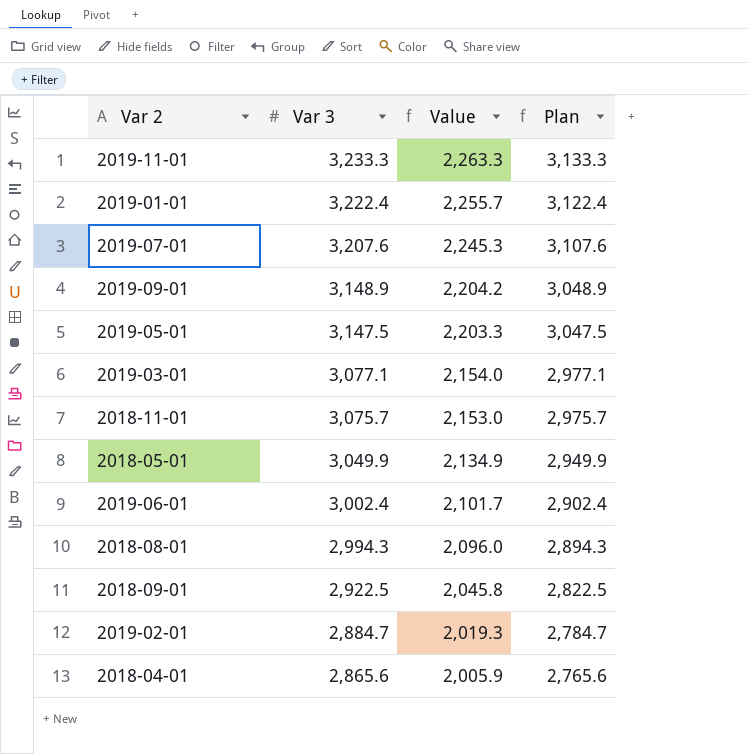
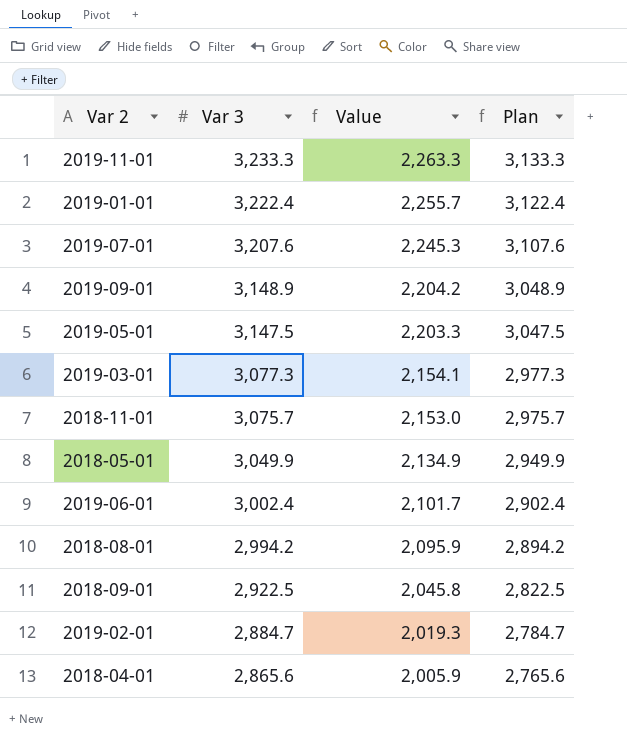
2019-03-01 | Var 3: 3,077.1 -> 3,077.3
2019-03-01 | Value: 2,154.0 -> 2,154.1
2019-03-01 | Plan: 2,977.1 -> 2,977.3
2018-08-01 | Var 3: 2,994.3 -> 2,994.2
2018-08-01 | Value: 2,096.0 -> 2,095.9
2018-08-01 | Plan: 2,894.3 -> 2,894.2

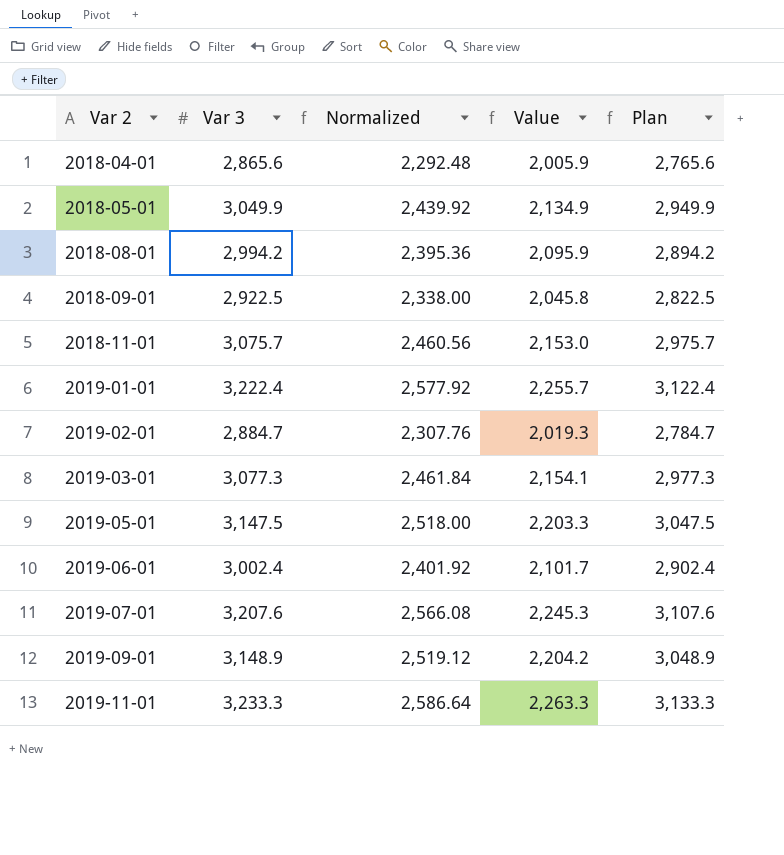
row order: Var 3 descending -> Var 2 ascending
column Normalized | formula: none -> [Var 3] * 0.8

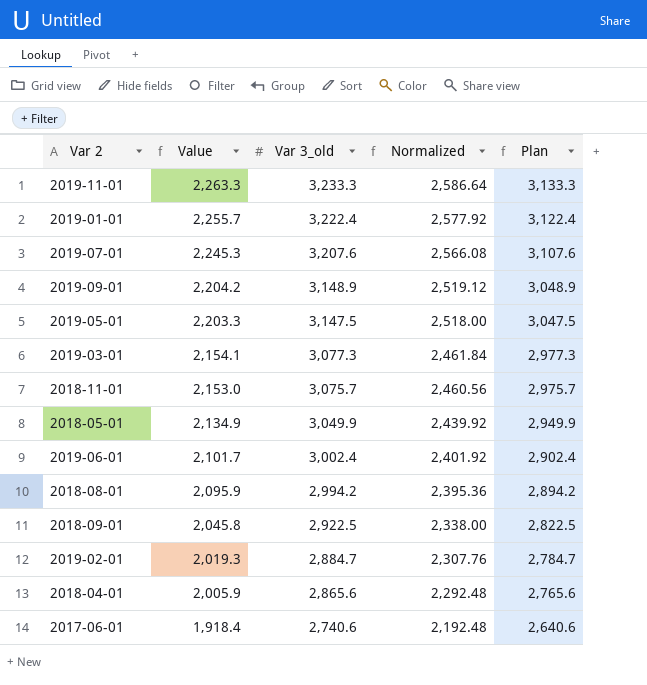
row order: Var 2 ascending -> Value descending
column Value | position: 4 -> 2
column name: Var 3 -> Var 3_old
row 2017-06-01: none -> 1,918.4 | 2,740.6 | 2,192.48 | 2,640.6

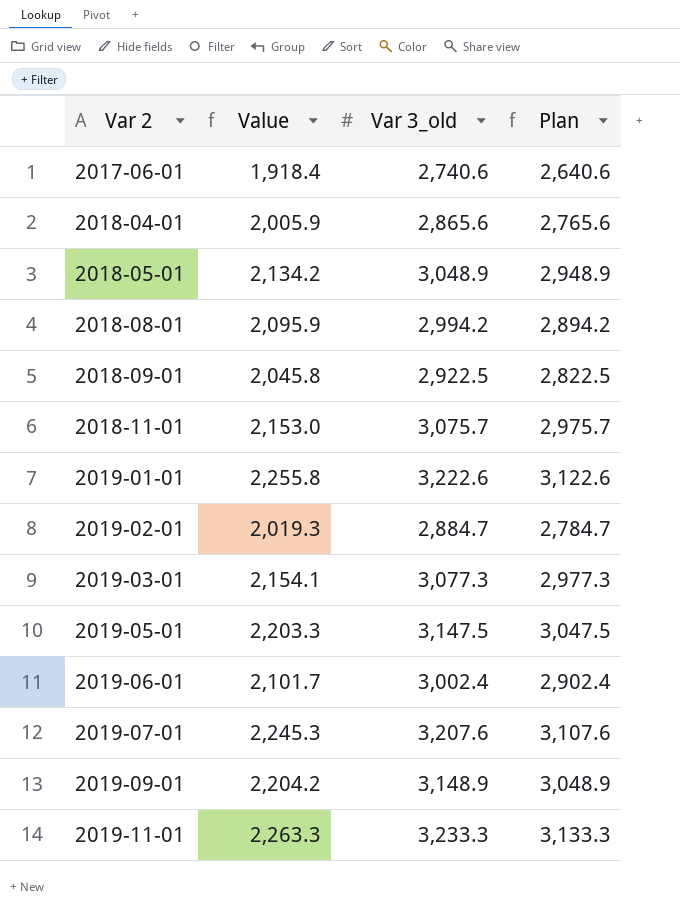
row order: Value descending -> Var 2 ascending
column Normalized | formula: [Var 3_old] * 0.8 -> none
2018-05-01 | Value: 2,134.9 -> 2,134.2
2018-05-01 | Var 3_old: 3,049.9 -> 3,048.9
2018-05-01 | Plan: 2,949.9 -> 2,948.9
2019-01-01 | Value: 2,255.7 -> 2,255.8
2019-01-01 | Var 3_old: 3,222.4 -> 3,222.6
2019-01-01 | Plan: 3,122.4 -> 3,122.6

